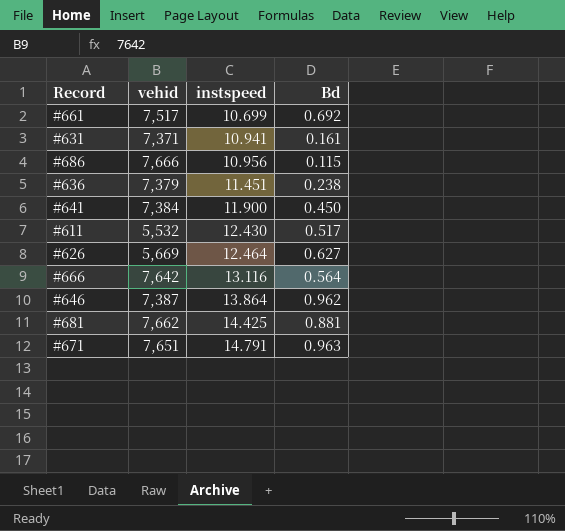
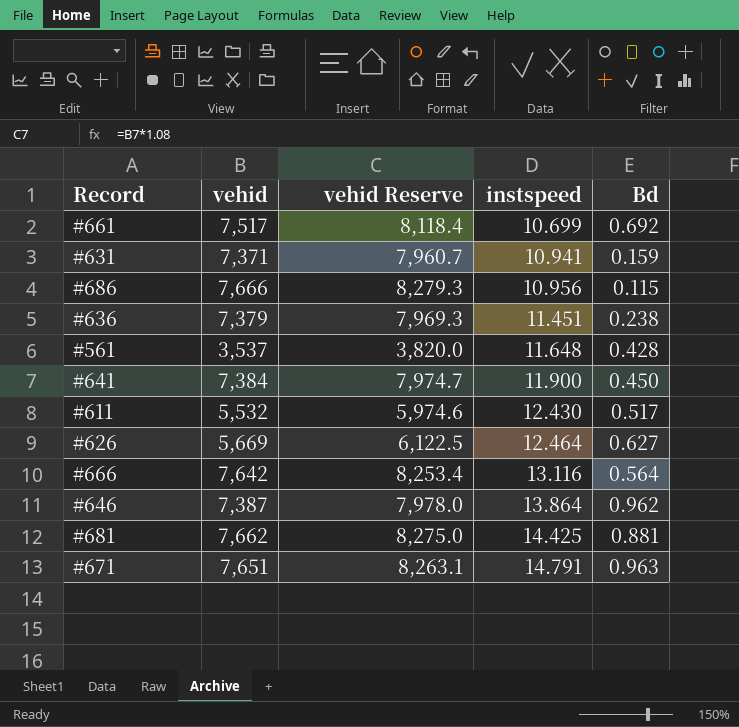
column vehid Reserve | formula: none -> [vehid] * 1.08
#631 | Bd: 0.161 -> 0.159
row #561: none -> 3,537 | 3,820.0 | 11.648 | 0.428

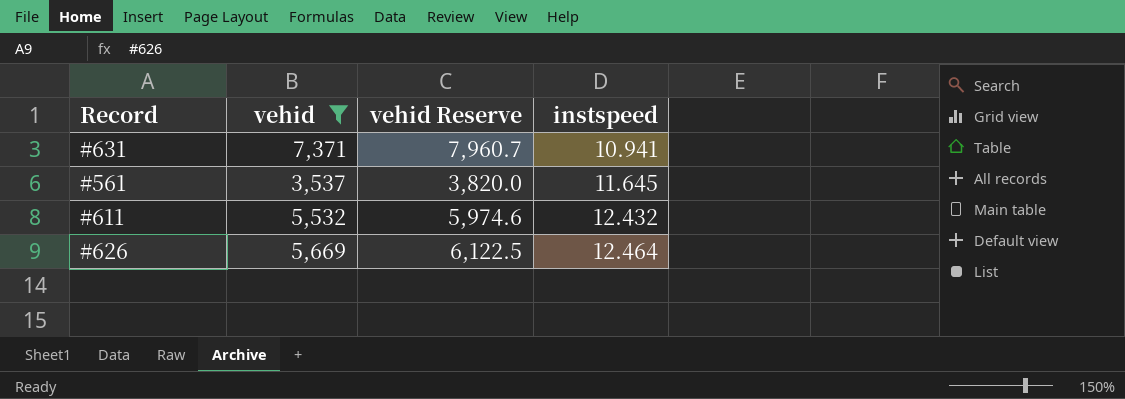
filter: none -> vehid <= 7,371
column Bd | position: 5 -> none
#561 | instspeed: 11.648 -> 11.645
#611 | instspeed: 12.430 -> 12.432

